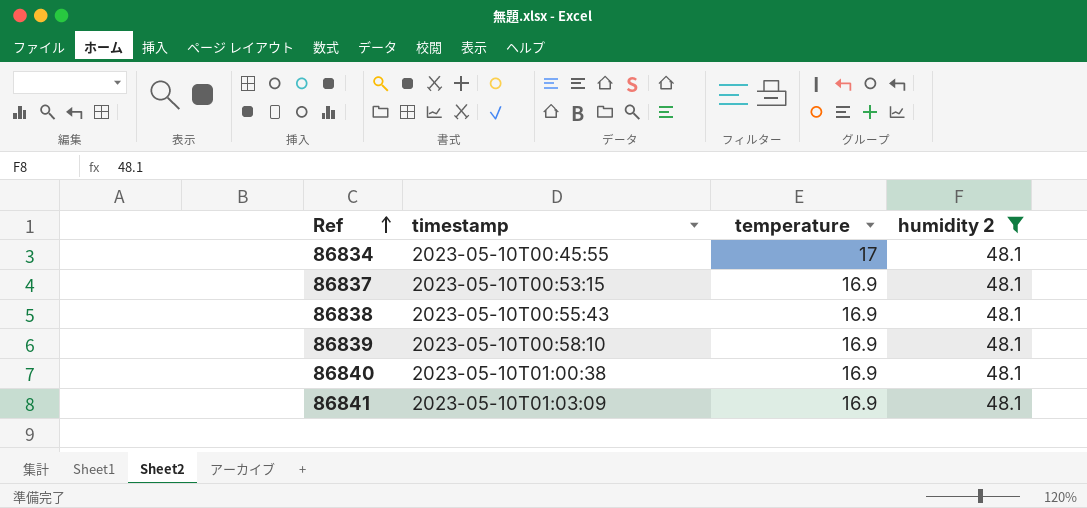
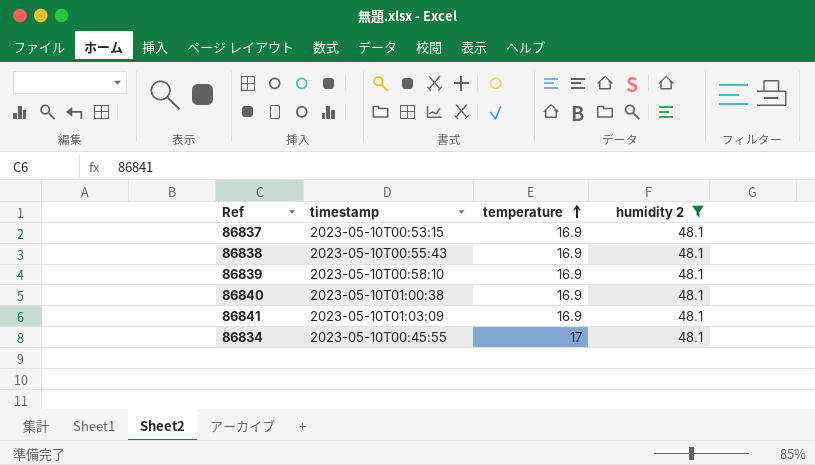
row order: Ref ascending -> temperature ascending

